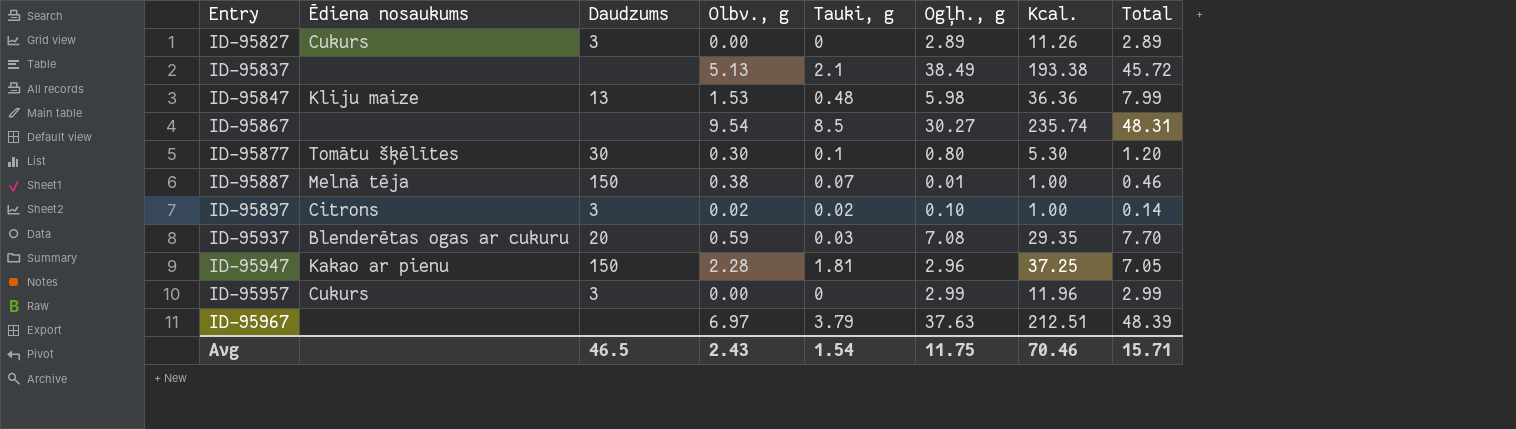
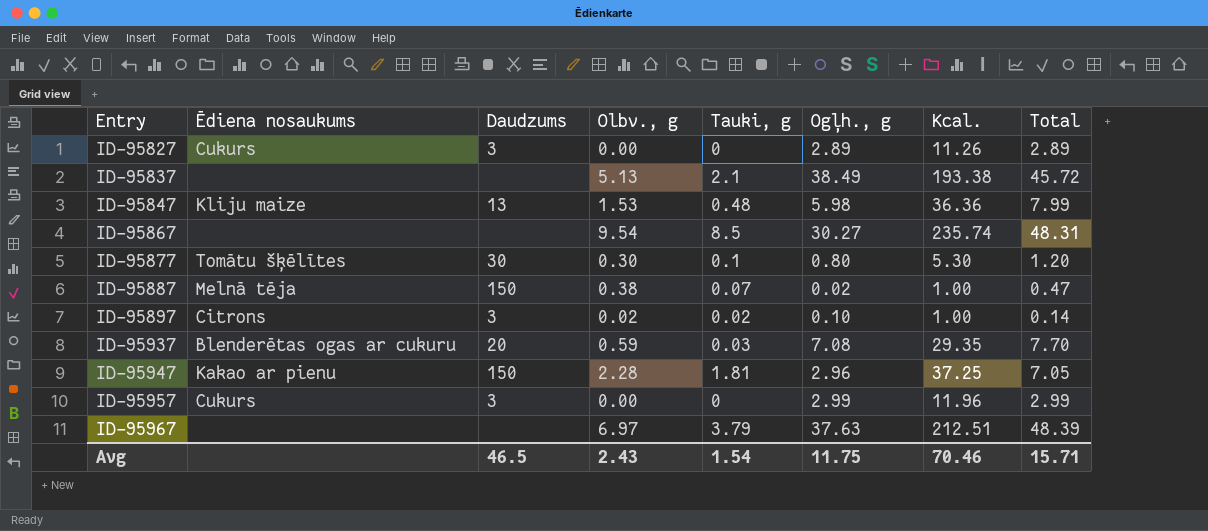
ID-95887 | Ogļh., g: 0.01 -> 0.02
ID-95887 | Total: 0.46 -> 0.47

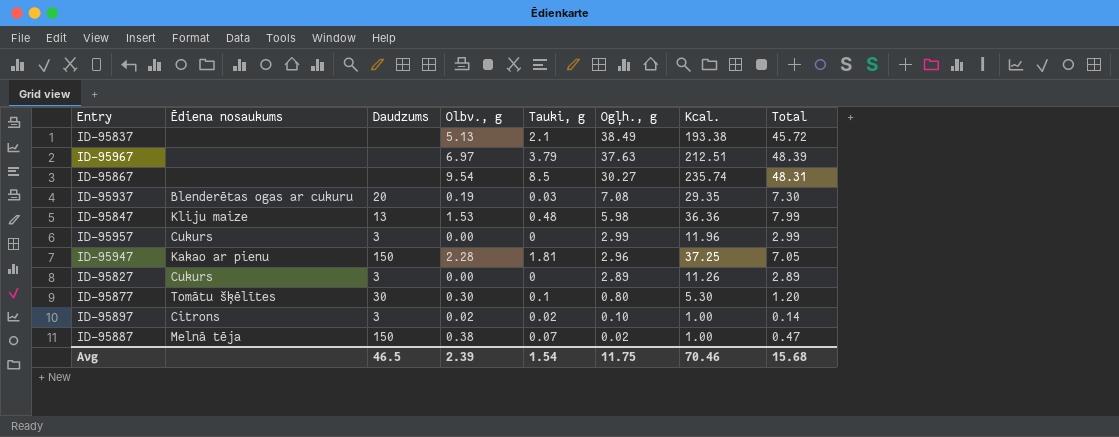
row order: Entry ascending -> Ogļh., g descending
ID-95937 | Olbv., g: 0.59 -> 0.19
ID-95937 | Total: 7.70 -> 7.30
Avg | Olbv., g: 2.43 -> 2.39
Avg | Total: 15.71 -> 15.68

